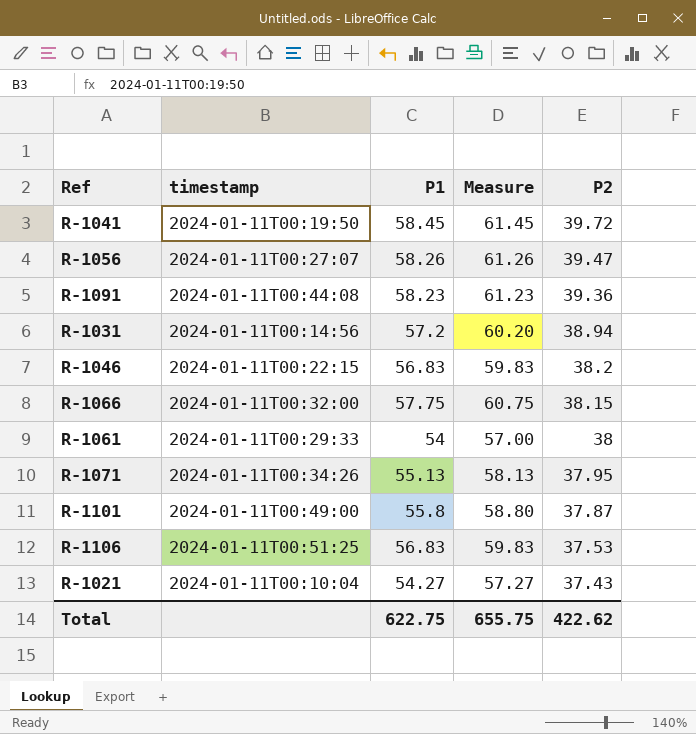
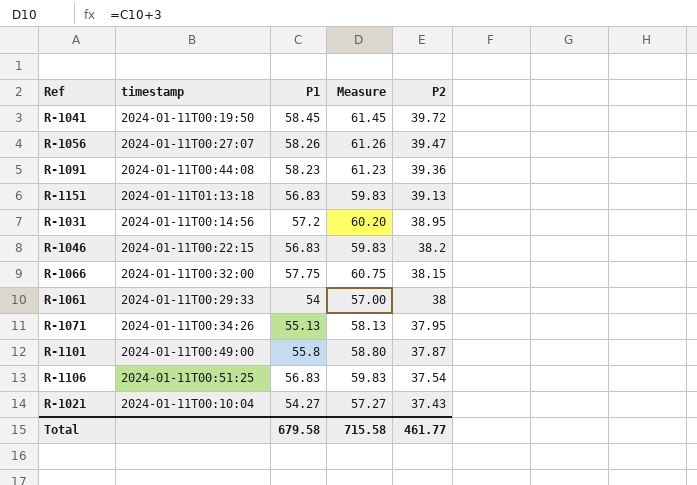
row R-1151: none -> 2024-01-11T01:13:18 | 56.83 | 59.83 | 39.13
R-1031 | P2: 38.94 -> 38.95
R-1106 | P2: 37.53 -> 37.54
Total | P1: 622.75 -> 679.58
Total | Measure: 655.75 -> 715.58
Total | P2: 422.62 -> 461.77

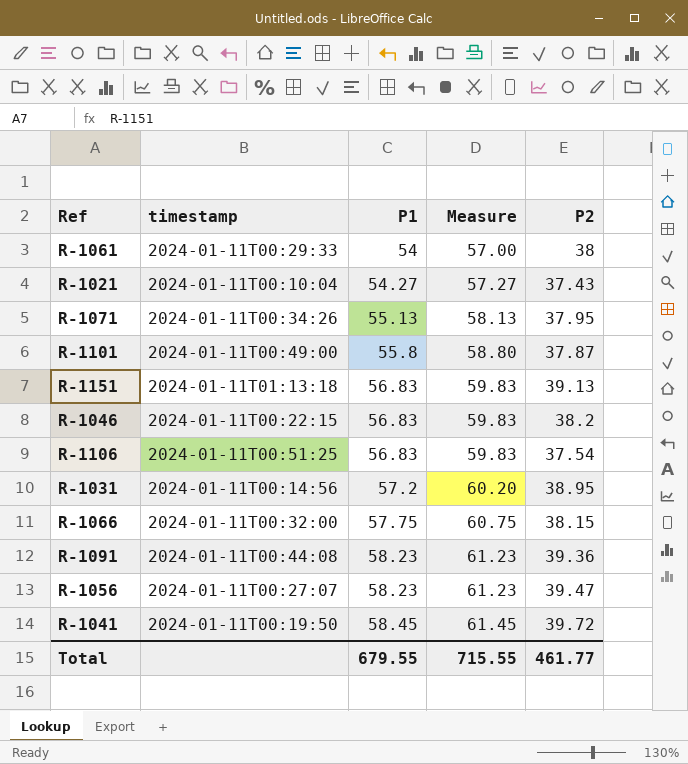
row order: P2 descending -> P1 ascending
R-1056 | P1: 58.26 -> 58.23
R-1056 | Measure: 61.26 -> 61.23
Total | P1: 679.58 -> 679.55
Total | Measure: 715.58 -> 715.55

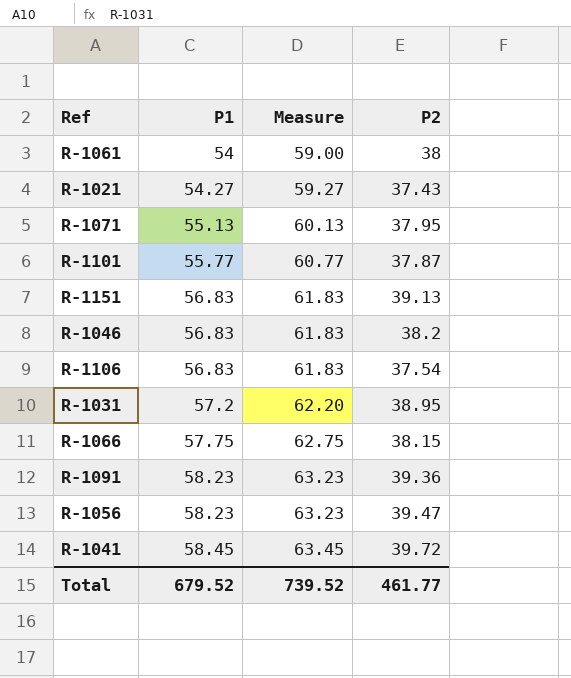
column timestamp | position: 2 -> none
column Measure | formula: [P1] + 3 -> [P1] + 5
R-1101 | P1: 55.8 -> 55.77
Total | P1: 679.55 -> 679.52
Total | Measure: 715.55 -> 739.52

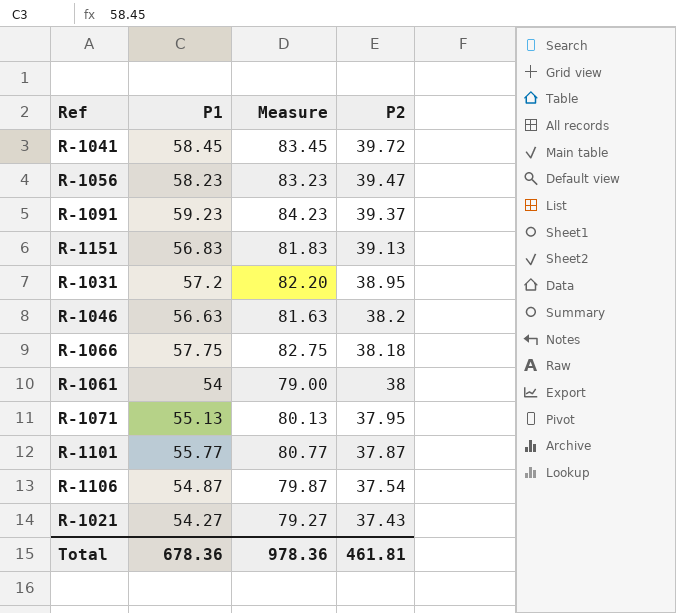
row order: P1 ascending -> P2 descending
column Measure | formula: [P1] + 5 -> [P1] + 25
R-1091 | P1: 58.23 -> 59.23
R-1091 | P2: 39.36 -> 39.37
R-1046 | P1: 56.83 -> 56.63
R-1066 | P2: 38.15 -> 38.18
R-1106 | P1: 56.83 -> 54.87
Total | P1: 679.52 -> 678.36
Total | Measure: 739.52 -> 978.36
Total | P2: 461.77 -> 461.81

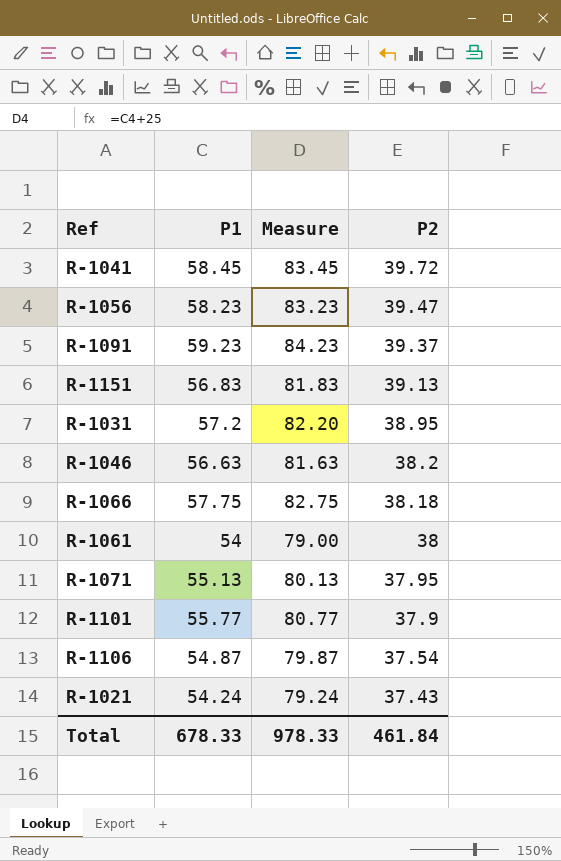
R-1101 | P2: 37.87 -> 37.9
R-1021 | P1: 54.27 -> 54.24
R-1021 | Measure: 79.27 -> 79.24
Total | P1: 678.36 -> 678.33
Total | Measure: 978.36 -> 978.33
Total | P2: 461.81 -> 461.84

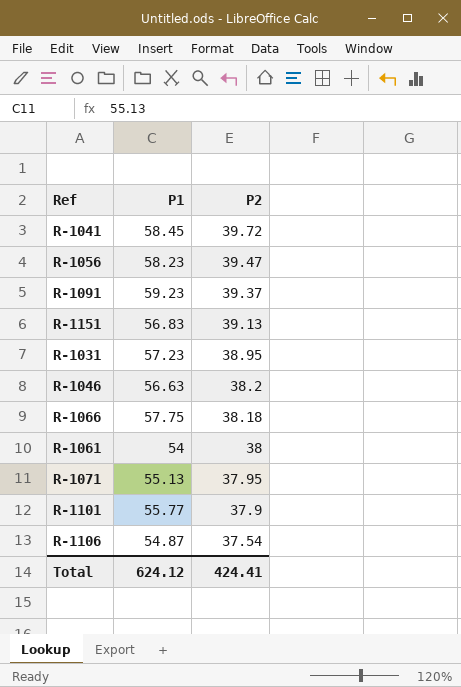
column Measure | formula: [P1] + 25 -> none
row R-1021: 54.24 | 79.24 | 37.43 -> none
R-1031 | P1: 57.2 -> 57.23
Total | P1: 678.33 -> 624.12
Total | P2: 461.84 -> 424.41

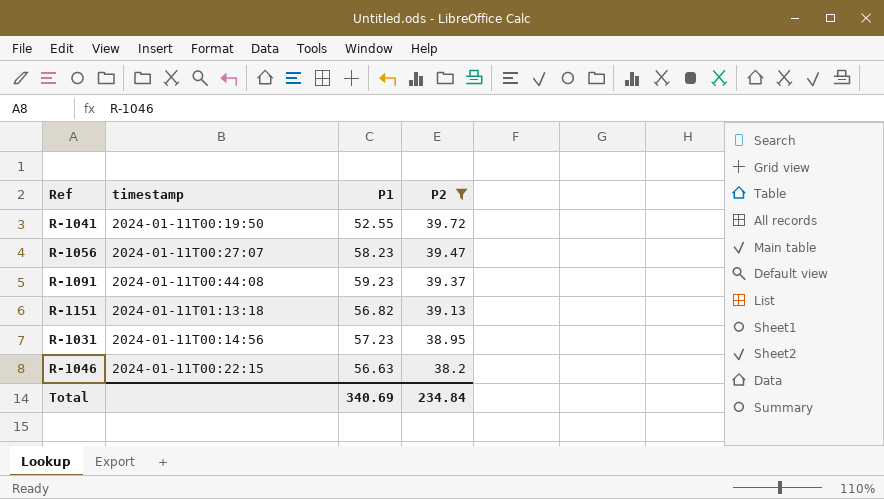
filter: none -> P2 >= 38.2
column timestamp | position: none -> 2
R-1041 | P1: 58.45 -> 52.55
R-1151 | P1: 56.83 -> 56.82
Total | P1: 624.12 -> 340.69
Total | P2: 424.41 -> 234.84

